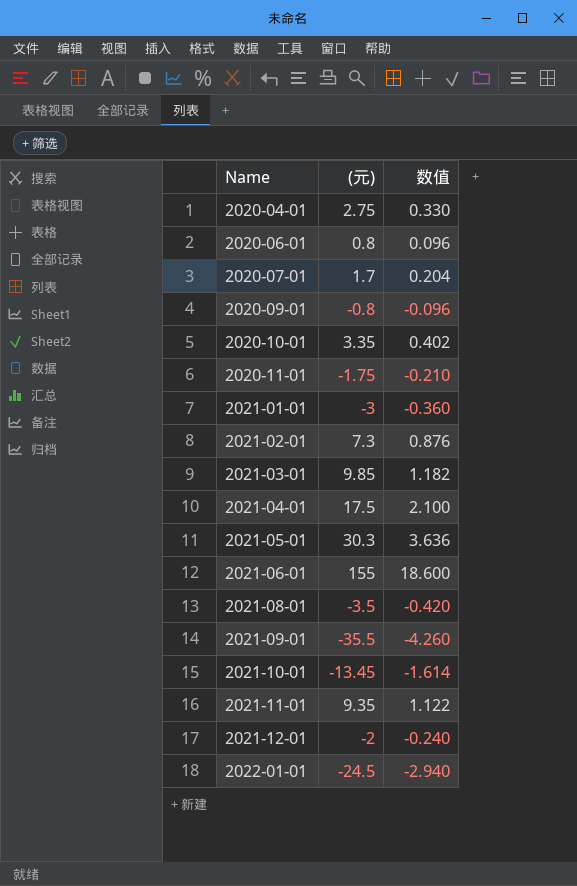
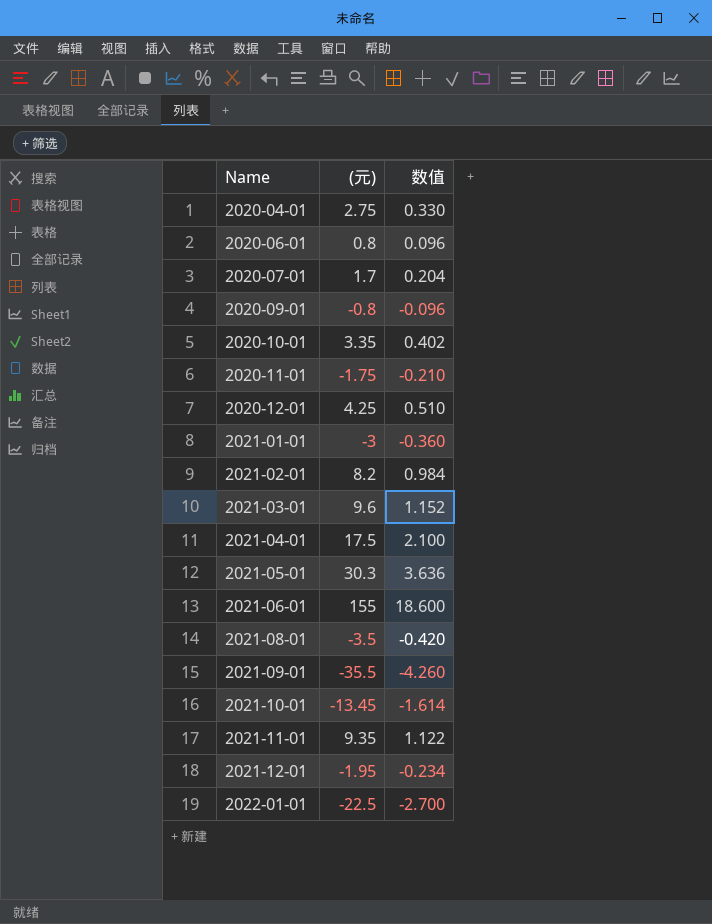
row 2020-12-01: none -> 4.25 | 0.510
2021-02-01 | (元): 7.3 -> 8.2
2021-02-01 | 数值: 0.876 -> 0.984
2021-03-01 | (元): 9.85 -> 9.6
2021-03-01 | 数值: 1.182 -> 1.152
2021-12-01 | (元): -2 -> -1.95
2021-12-01 | 数值: -0.240 -> -0.234
2022-01-01 | (元): -24.5 -> -22.5
2022-01-01 | 数值: -2.940 -> -2.700

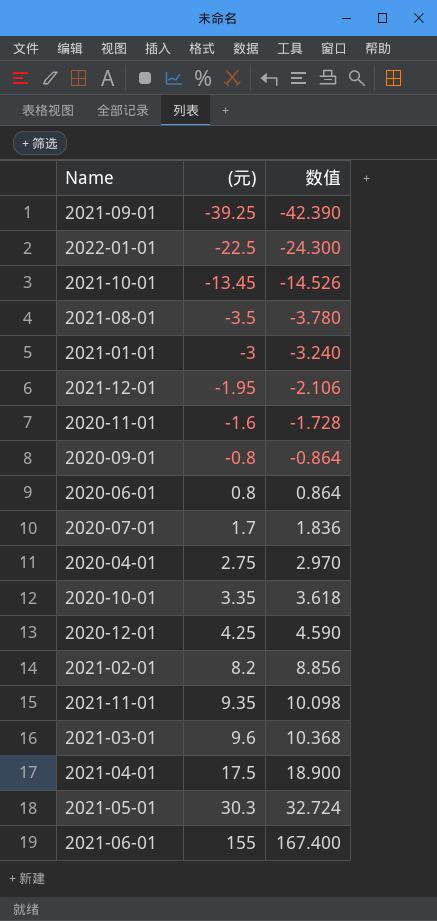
row order: Name ascending -> (元) ascending
column 数值 | formula: [(元)] * 0.12 -> [(元)] * 1.08
2021-09-01 | (元): -35.5 -> -39.25
2020-11-01 | (元): -1.75 -> -1.6

